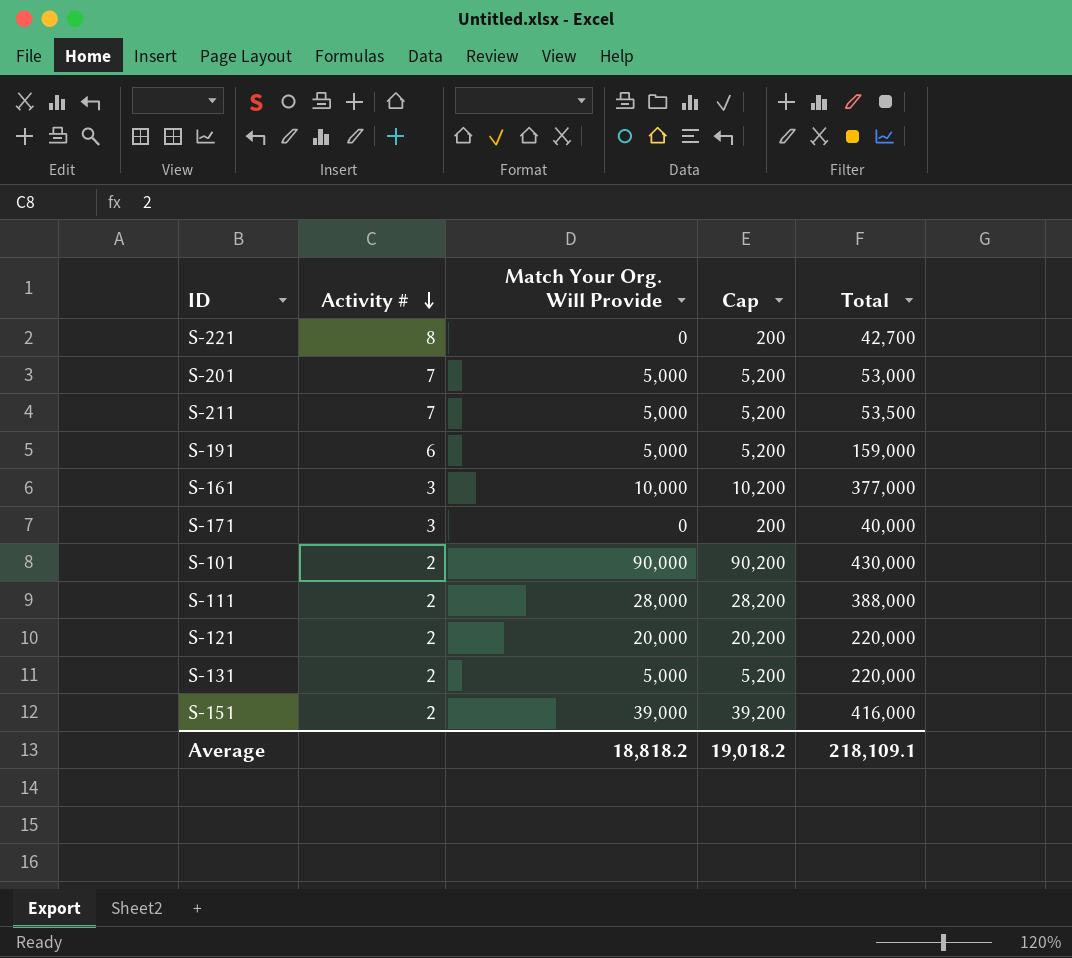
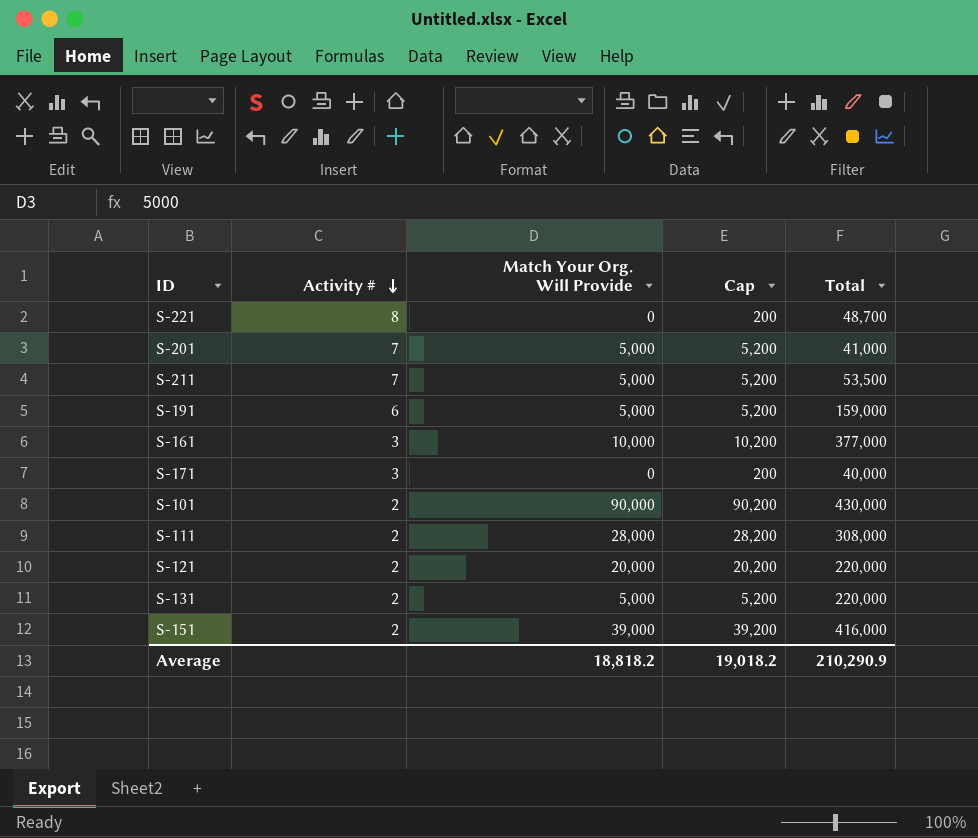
S-221 | Total: 42,700 -> 48,700
S-201 | Total: 53,000 -> 41,000
S-111 | Total: 388,000 -> 308,000
Average | Total: 218,109.1 -> 210,290.9

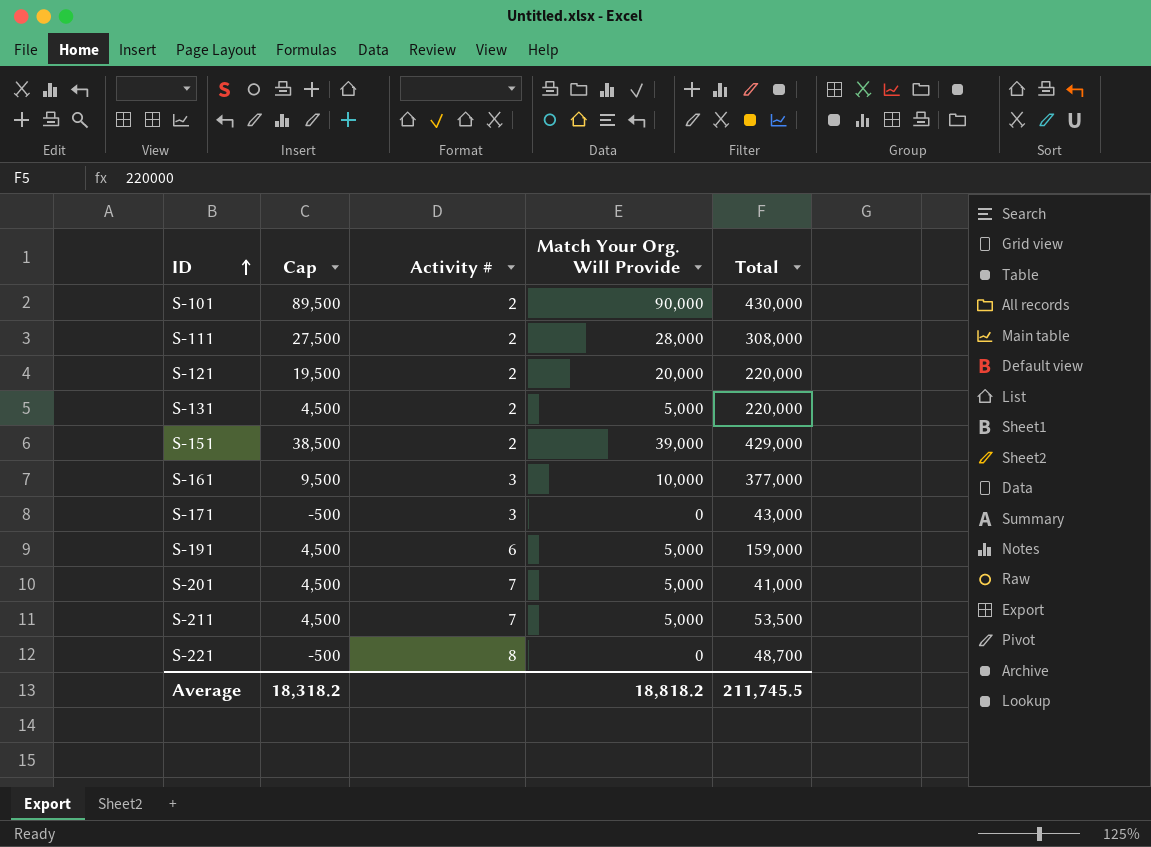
row order: Activity # descending -> ID ascending
column Cap | formula: [Match Your Org. Will Provide] + 200 -> [Match Your Org. Will Provide] - 500
column Cap | position: 4 -> 2
S-151 | Total: 416,000 -> 429,000
S-171 | Total: 40,000 -> 43,000
Average | Cap: 19,018.2 -> 18,318.2
Average | Total: 210,290.9 -> 211,745.5

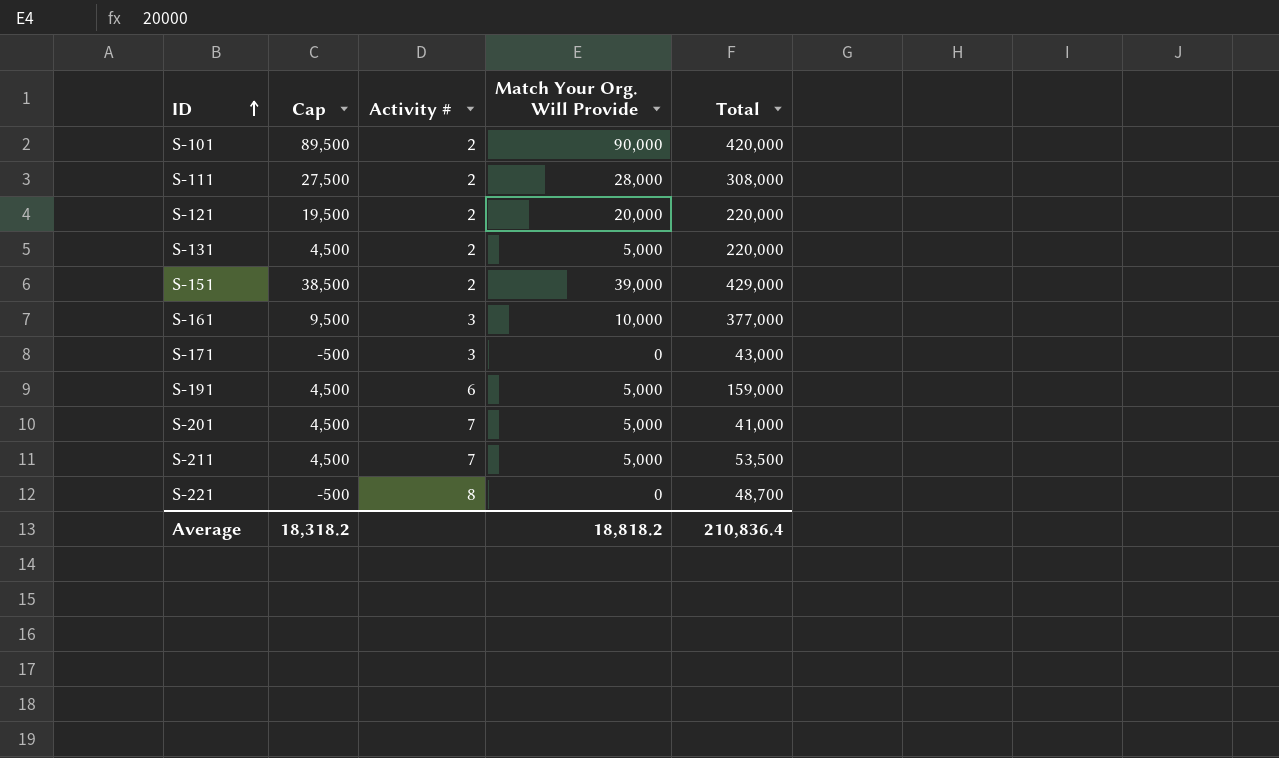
S-101 | Total: 430,000 -> 420,000
Average | Total: 211,745.5 -> 210,836.4

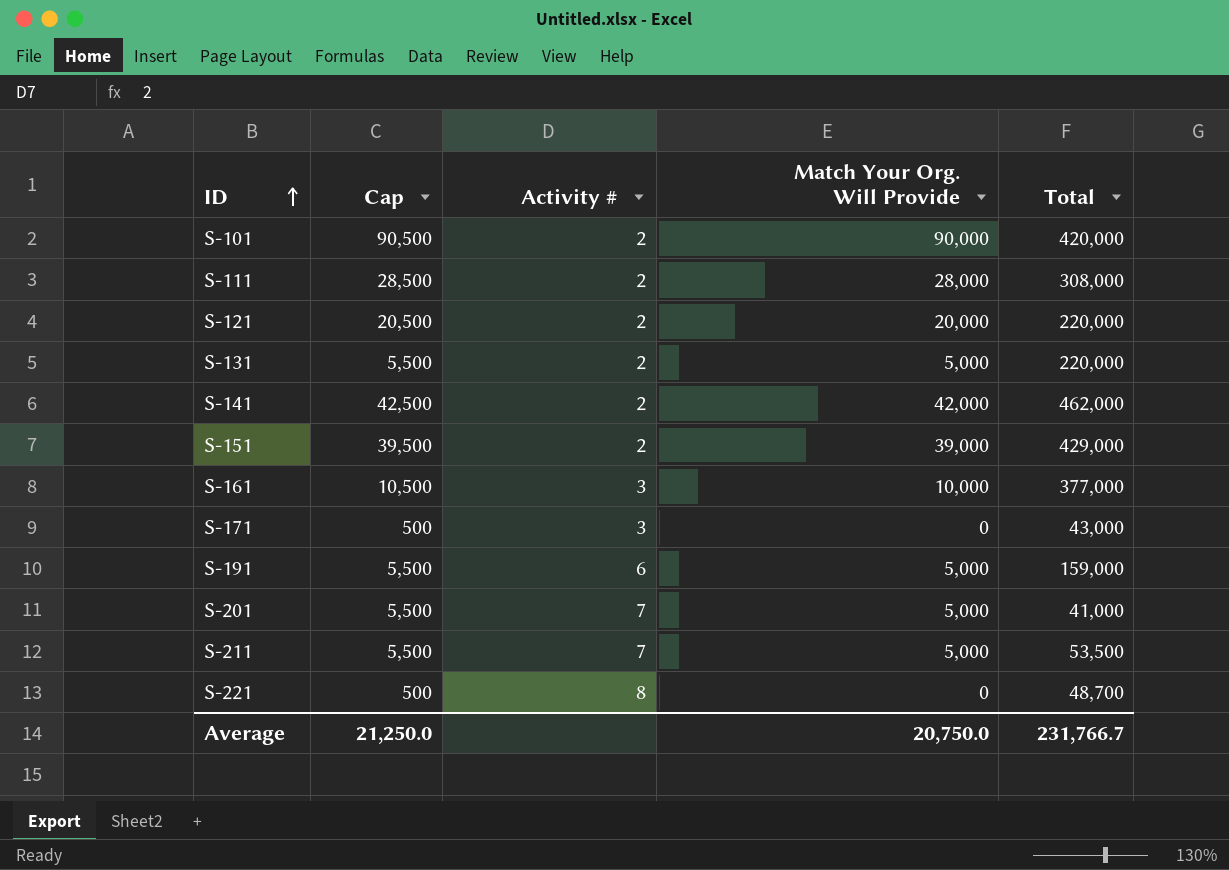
column Cap | formula: [Match Your Org. Will Provide] - 500 -> [Match Your Org. Will Provide] + 500
row S-141: none -> 42,500 | 2 | 42,000 | 462,000
Average | Cap: 18,318.2 -> 21,250.0
Average | Match Your Org. Will Provide: 18,818.2 -> 20,750.0
Average | Total: 210,836.4 -> 231,766.7

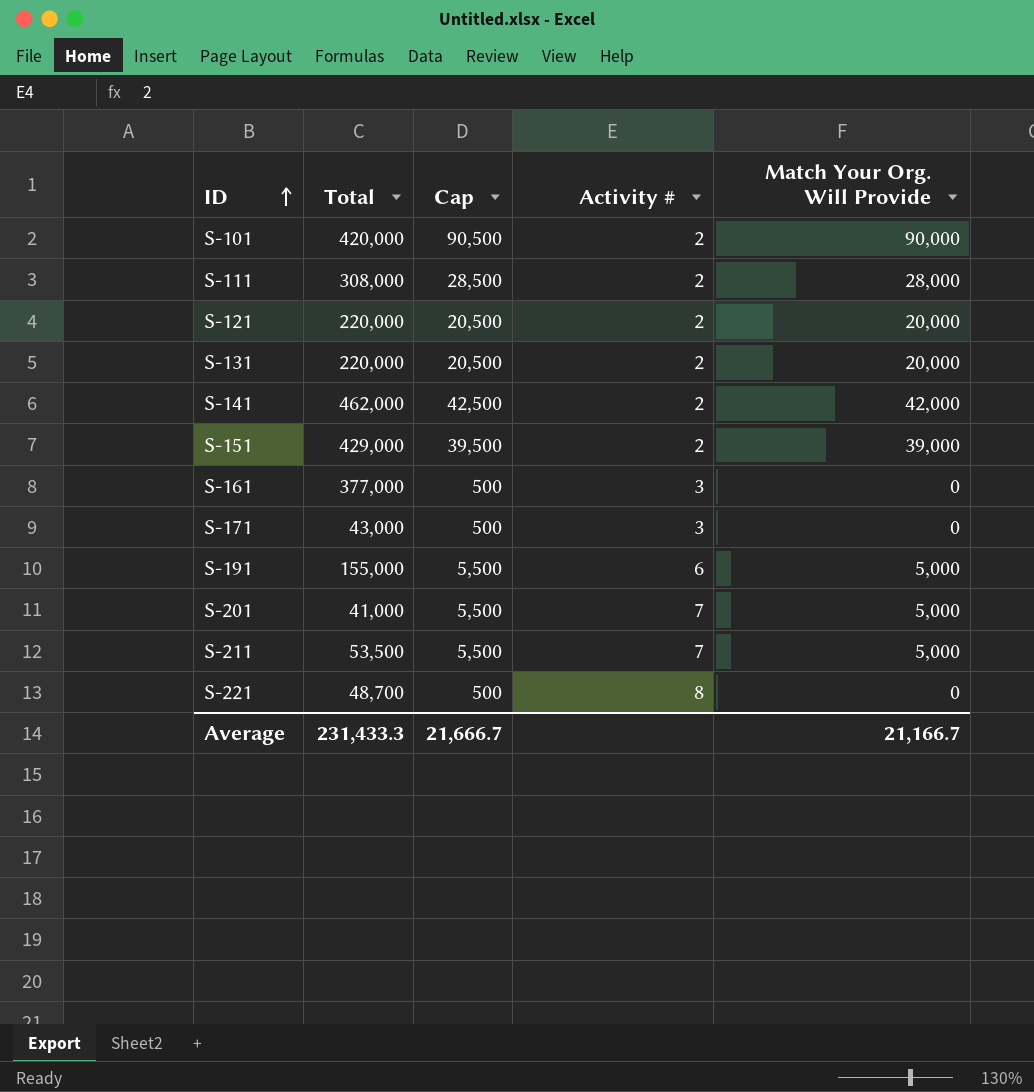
column Total | position: 5 -> 2
S-131 | Cap: 5,500 -> 20,500
S-131 | Match Your Org. Will Provide: 5,000 -> 20,000
S-161 | Cap: 10,500 -> 500
S-161 | Match Your Org. Will Provide: 10,000 -> 0
S-191 | Total: 159,000 -> 155,000
Average | Total: 231,766.7 -> 231,433.3
Average | Cap: 21,250.0 -> 21,666.7
Average | Match Your Org. Will Provide: 20,750.0 -> 21,166.7

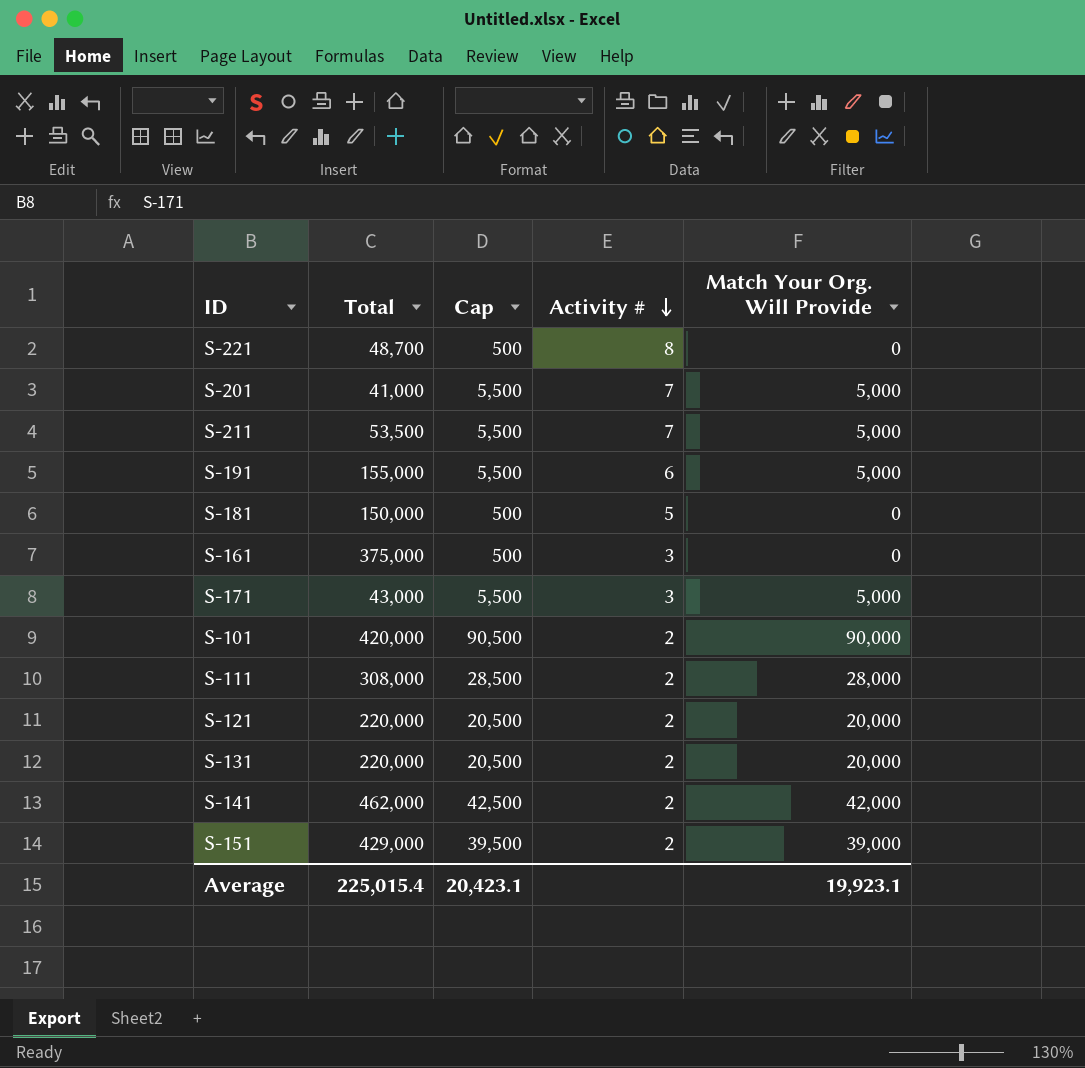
row order: ID ascending -> Activity # descending
row S-181: none -> 150,000 | 500 | 5 | 0
S-161 | Total: 377,000 -> 375,000
S-171 | Cap: 500 -> 5,500
S-171 | Match Your Org. Will Provide: 0 -> 5,000
Average | Total: 231,433.3 -> 225,015.4
Average | Cap: 21,666.7 -> 20,423.1
Average | Match Your Org. Will Provide: 21,166.7 -> 19,923.1

